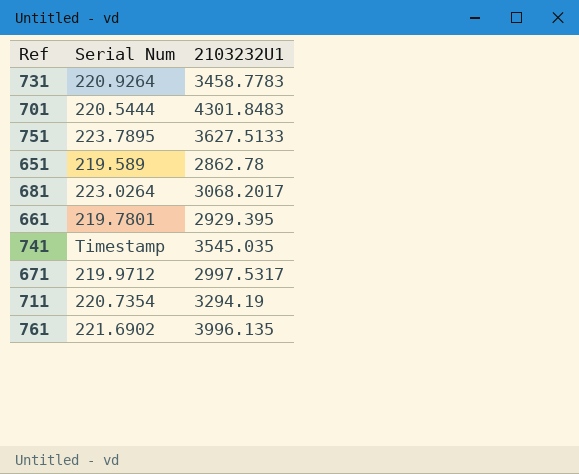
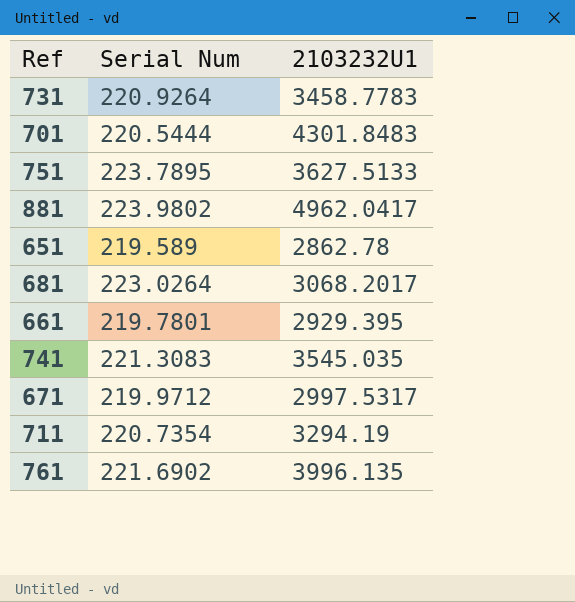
row 881: none -> 223.9802 | 4962.0417
741 | Serial Num: Timestamp -> 221.3083

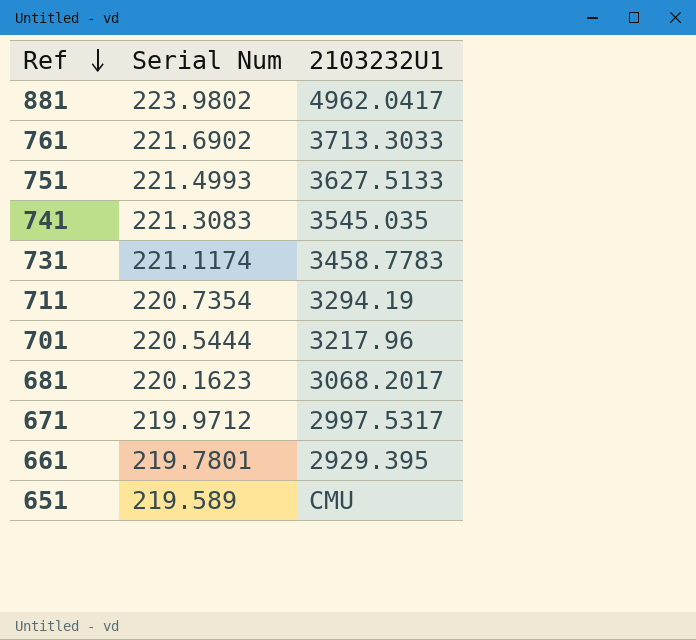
row order: none -> Ref descending
761 | 2103232U1: 3996.135 -> 3713.3033
751 | Serial Num: 223.7895 -> 221.4993
731 | Serial Num: 220.9264 -> 221.1174
701 | 2103232U1: 4301.8483 -> 3217.96
681 | Serial Num: 223.0264 -> 220.1623
651 | 2103232U1: 2862.78 -> CMU

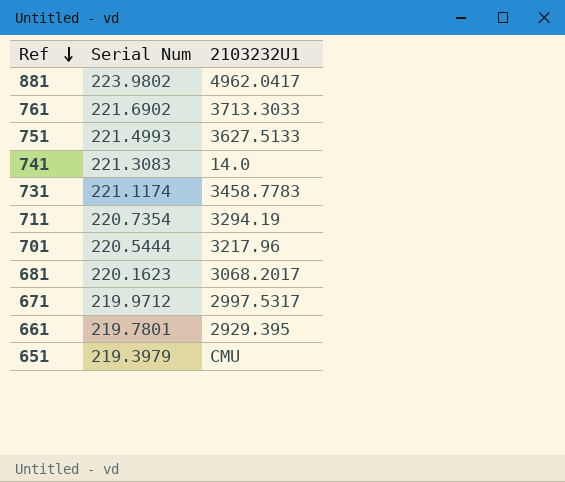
741 | 2103232U1: 3545.035 -> 14.0
651 | Serial Num: 219.589 -> 219.3979

